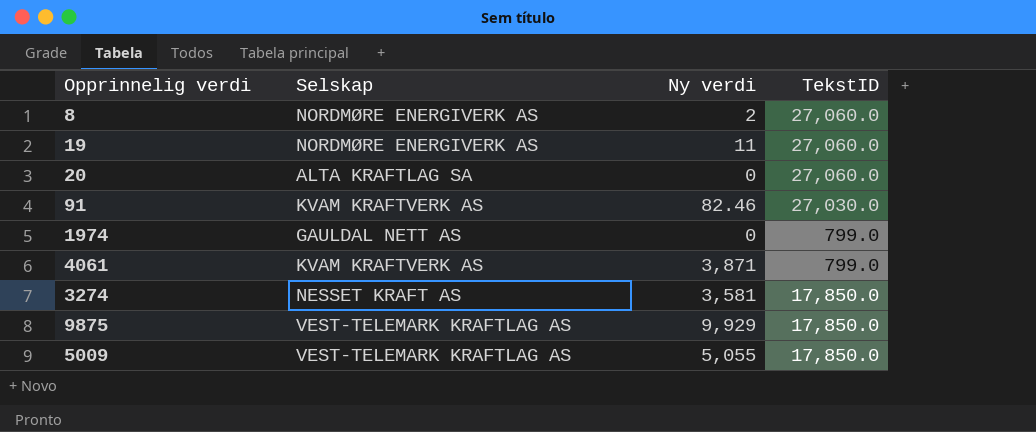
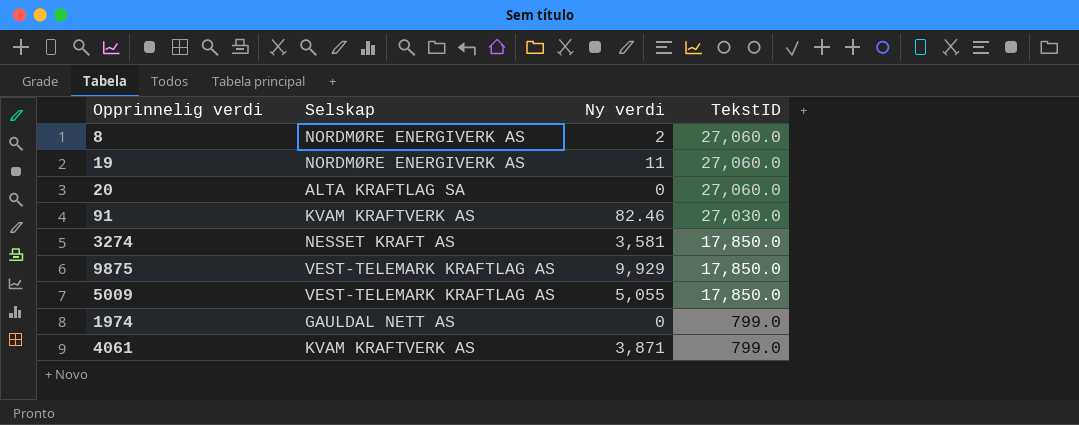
row order: none -> TekstID descending

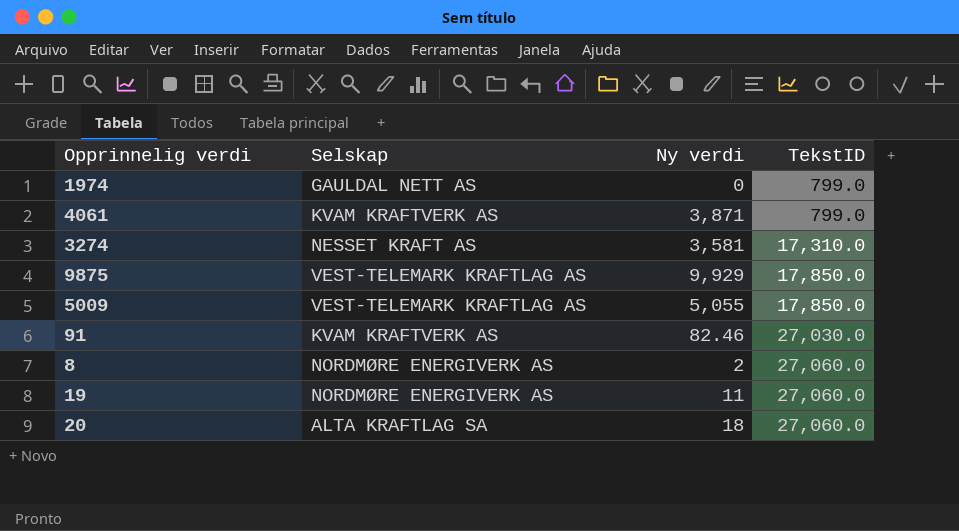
row order: TekstID descending -> TekstID ascending
3274 | TekstID: 17,850.0 -> 17,310.0
20 | Ny verdi: 0 -> 18

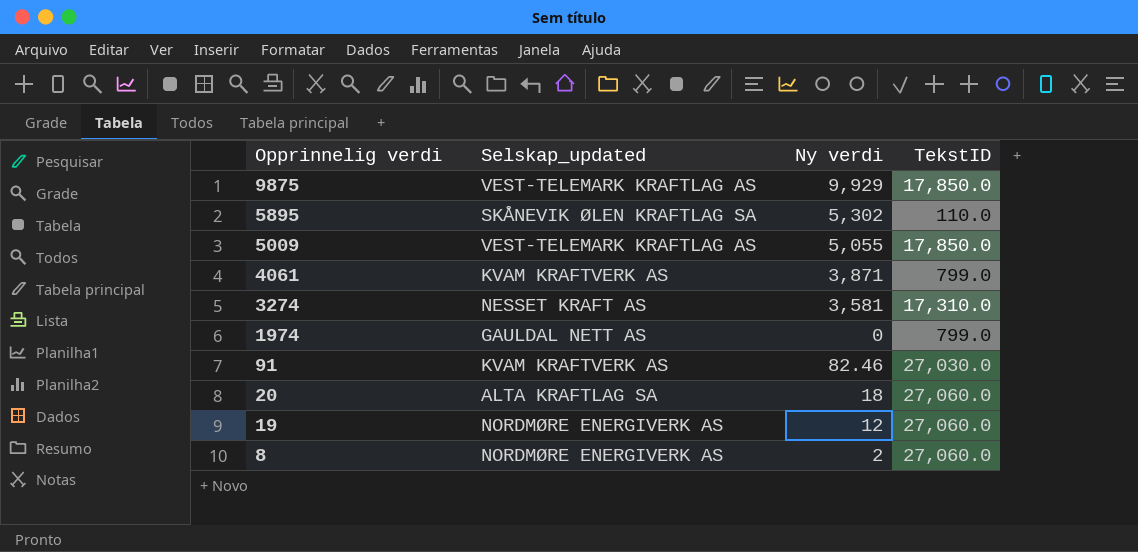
row order: TekstID ascending -> Opprinnelig verdi descending
column name: Selskap -> Selskap_updated
row 5895: none -> SKÅNEVIK ØLEN KRAFTLAG SA | 5,302 | 110.0
19 | Ny verdi: 11 -> 12

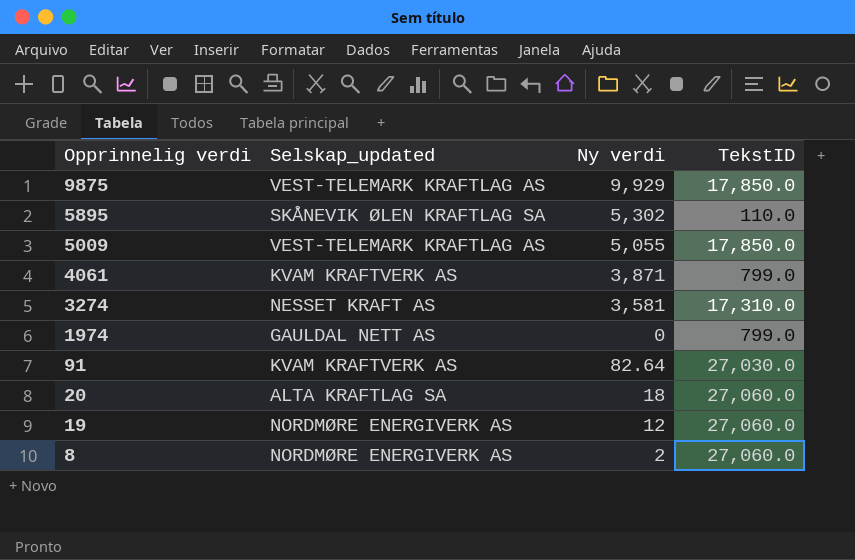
91 | Ny verdi: 82.46 -> 82.64

